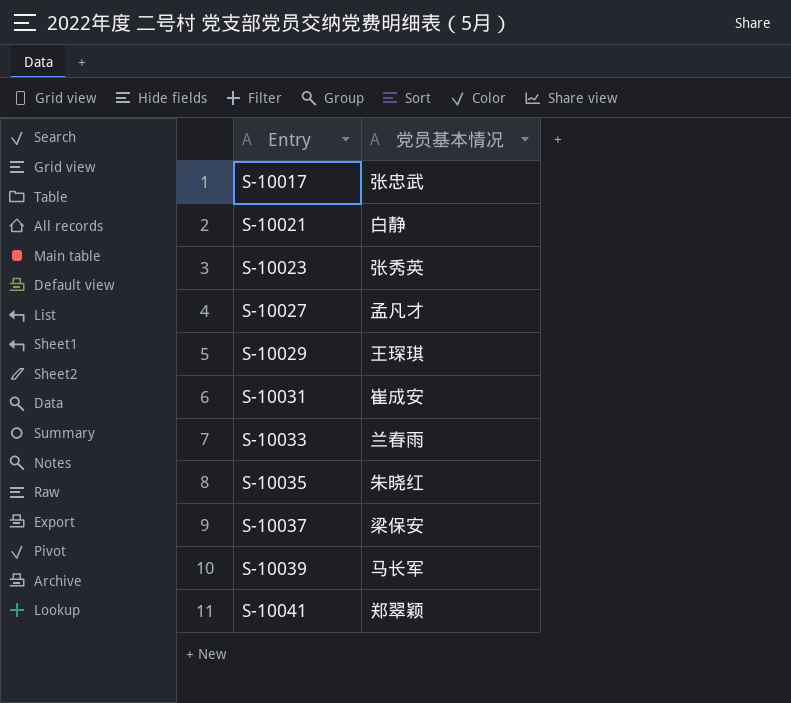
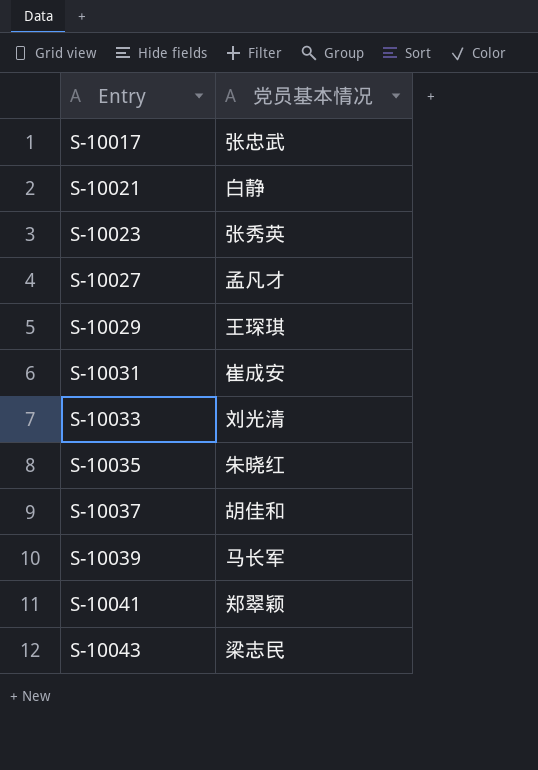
S-10033 | 党员基本情况: 兰春雨 -> 刘光清
S-10037 | 党员基本情况: 梁保安 -> 胡佳和
row S-10043: none -> 梁志民

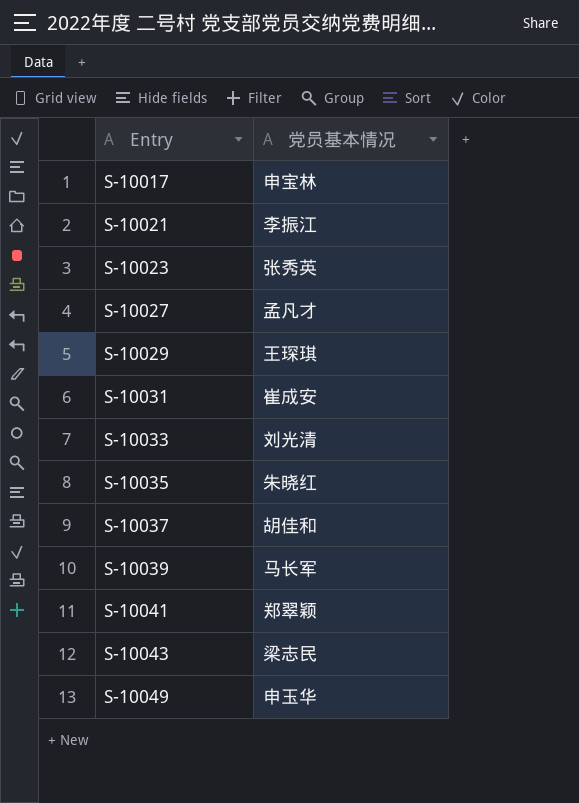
S-10017 | 党员基本情况: 张忠武 -> 申宝林
S-10021 | 党员基本情况: 白静 -> 李振江
row S-10049: none -> 申玉华

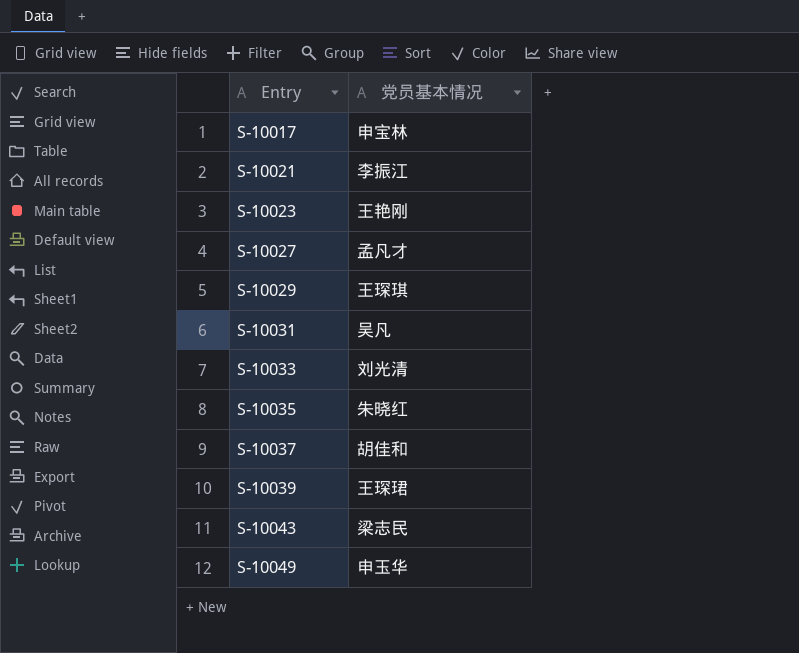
row S-10041: 郑翠颖 -> none
S-10023 | 党员基本情况: 张秀英 -> 王艳刚
S-10031 | 党员基本情况: 崔成安 -> 吴凡
S-10039 | 党员基本情况: 马长军 -> 王琛珺

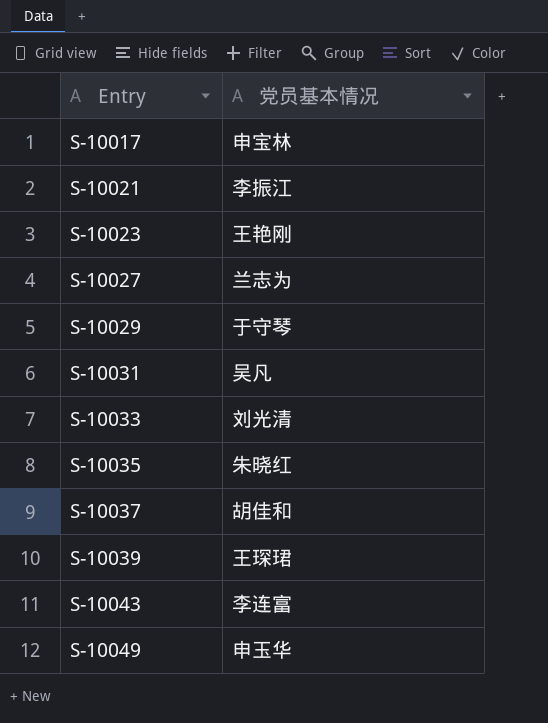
S-10027 | 党员基本情况: 孟凡才 -> 兰志为
S-10029 | 党员基本情况: 王琛琪 -> 于守琴
S-10043 | 党员基本情况: 梁志民 -> 李连富

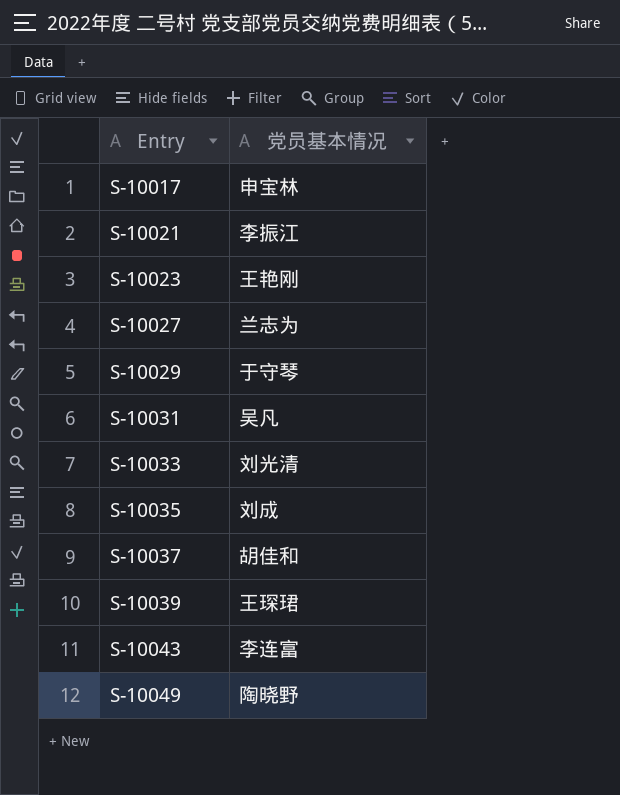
S-10035 | 党员基本情况: 朱晓红 -> 刘成
S-10049 | 党员基本情况: 申玉华 -> 陶晓野

